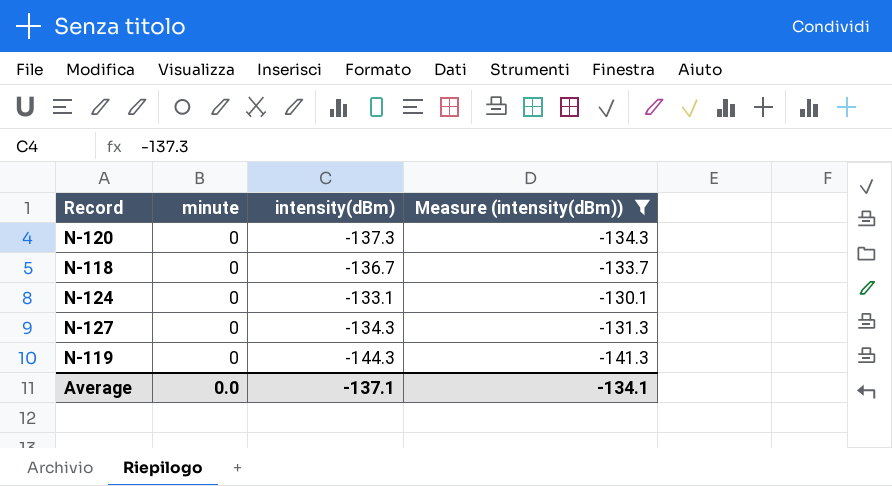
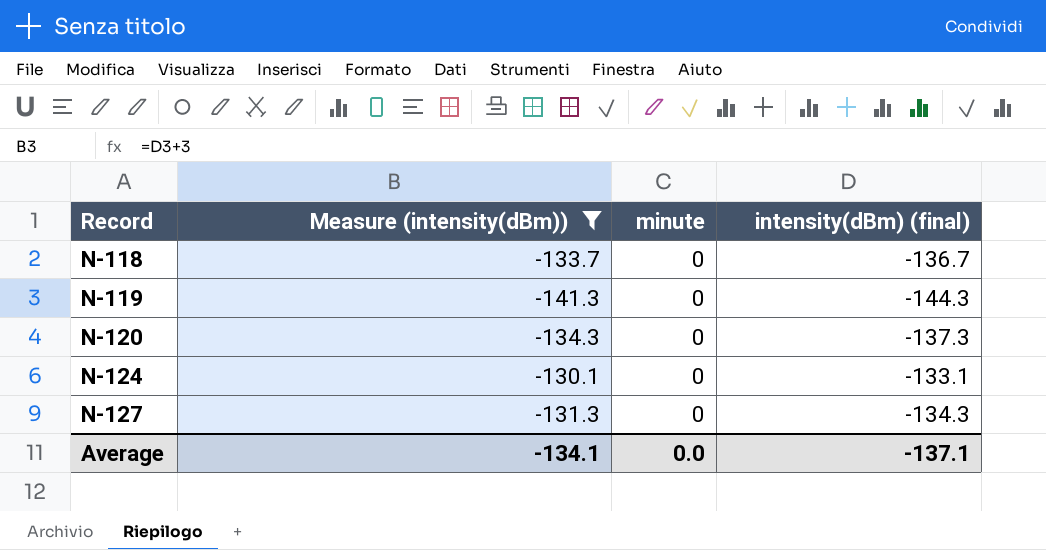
row order: none -> Record ascending
column Measure (intensity(dBm)) | position: 4 -> 2
column name: intensity(dBm) -> intensity(dBm) (final)

